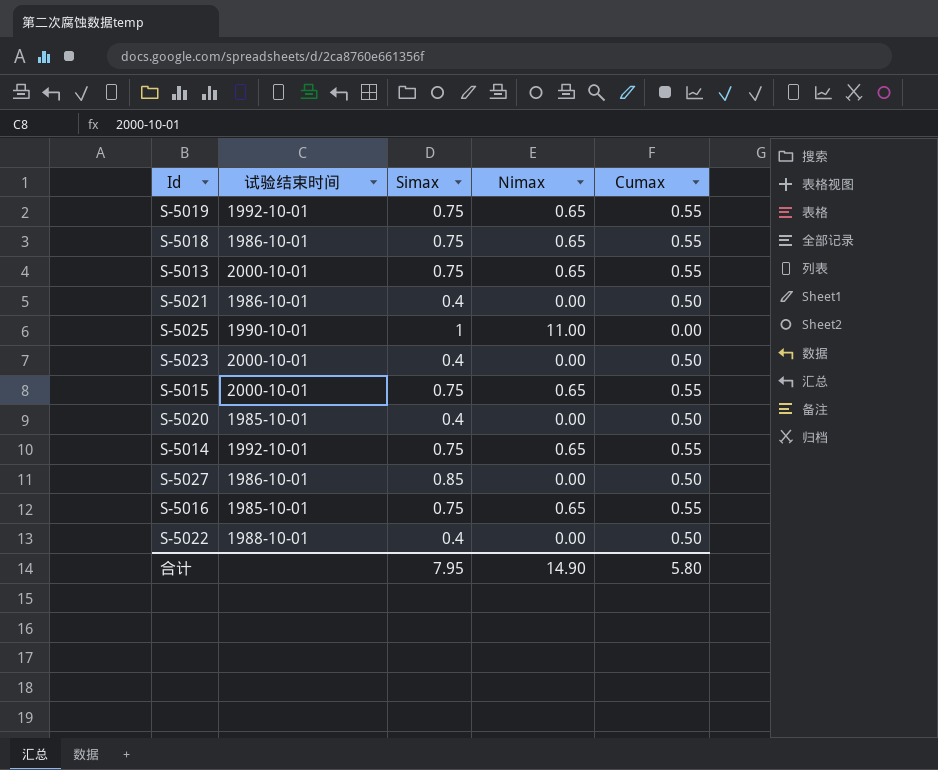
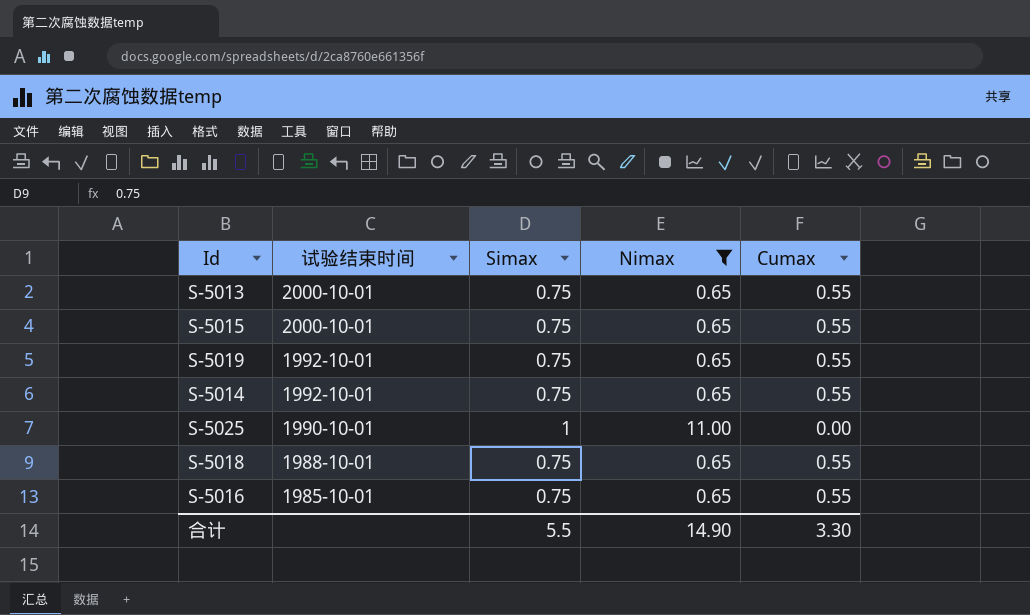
filter: none -> Nimax != 0.00
row order: none -> 试验结束时间 descending
S-5018 | 试验结束时间: 1986-10-01 -> 1988-10-01
合计 | Simax: 7.95 -> 5.5
合计 | Cumax: 5.80 -> 3.30

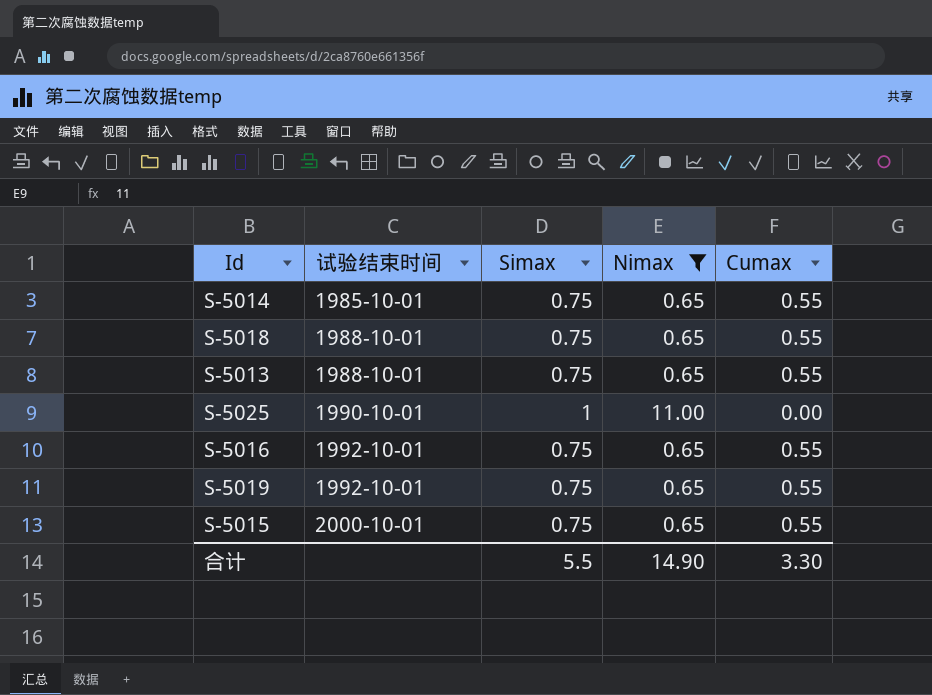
row order: 试验结束时间 descending -> 试验结束时间 ascending
S-5014 | 试验结束时间: 1992-10-01 -> 1985-10-01
S-5013 | 试验结束时间: 2000-10-01 -> 1988-10-01
S-5016 | 试验结束时间: 1985-10-01 -> 1992-10-01

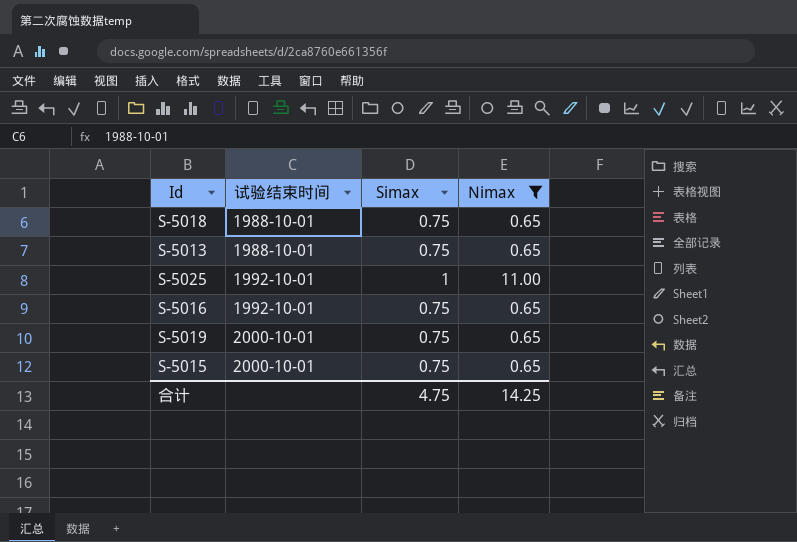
column Cumax | position: 5 -> none
row S-5014: 1985-10-01 | 0.75 | 0.65 | 0.55 -> none
S-5025 | 试验结束时间: 1990-10-01 -> 1992-10-01
S-5019 | 试验结束时间: 1992-10-01 -> 2000-10-01
合计 | Simax: 5.5 -> 4.75
合计 | Nimax: 14.90 -> 14.25

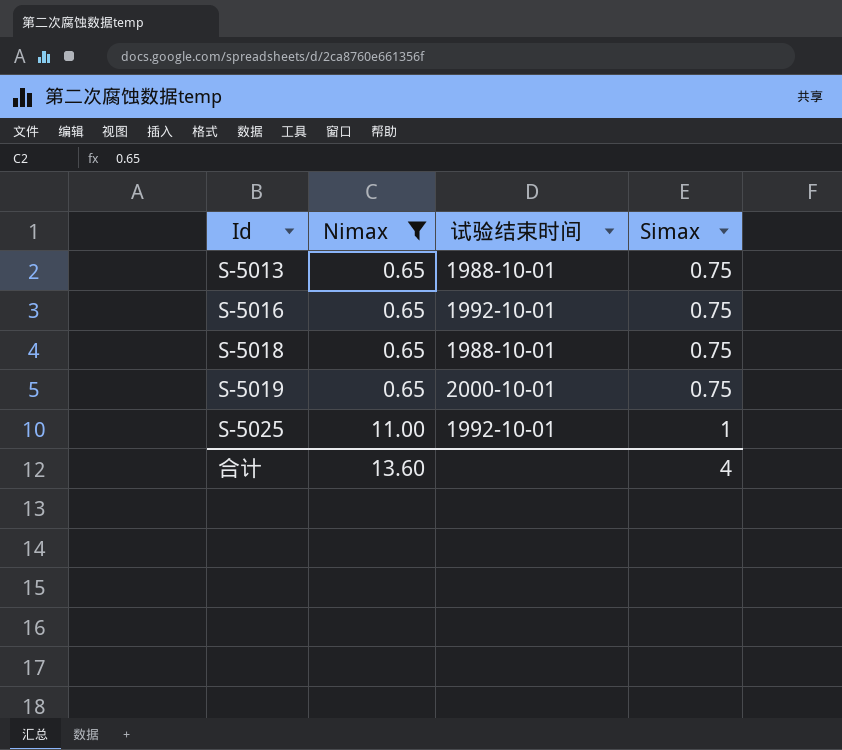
row order: 试验结束时间 ascending -> Id ascending
column Nimax | position: 4 -> 2
row S-5015: 2000-10-01 | 0.75 | 0.65 -> none
合计 | Nimax: 14.25 -> 13.60
合计 | Simax: 4.75 -> 4

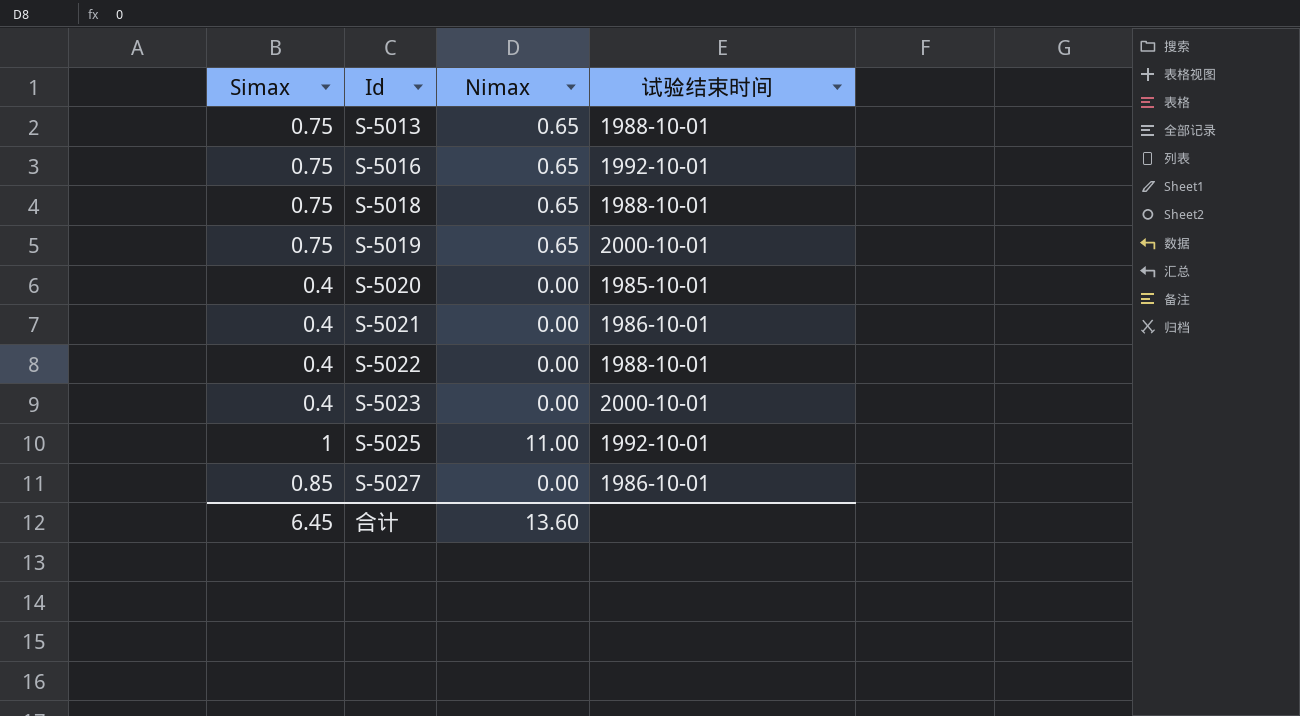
filter: Nimax != 0.00 -> none
column Simax | position: 4 -> 1
合计 | Simax: 4 -> 6.45

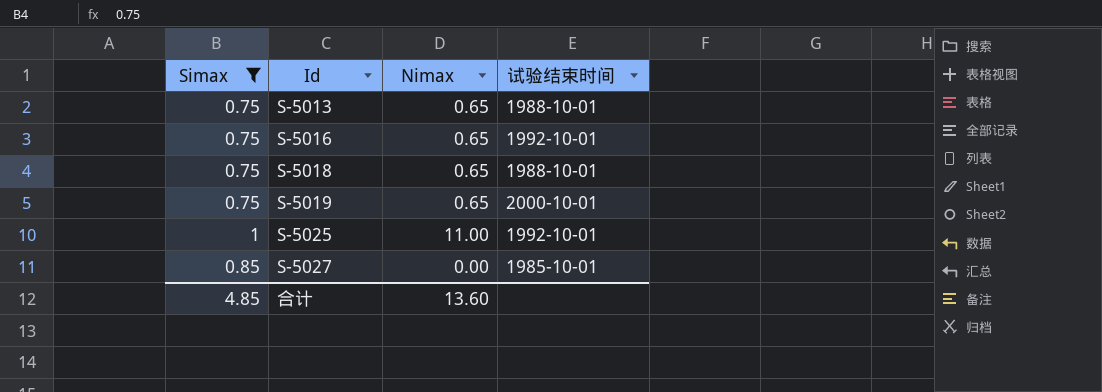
filter: none -> Simax != 0.4
S-5027 | 试验结束时间: 1986-10-01 -> 1985-10-01
合计 | Simax: 6.45 -> 4.85

